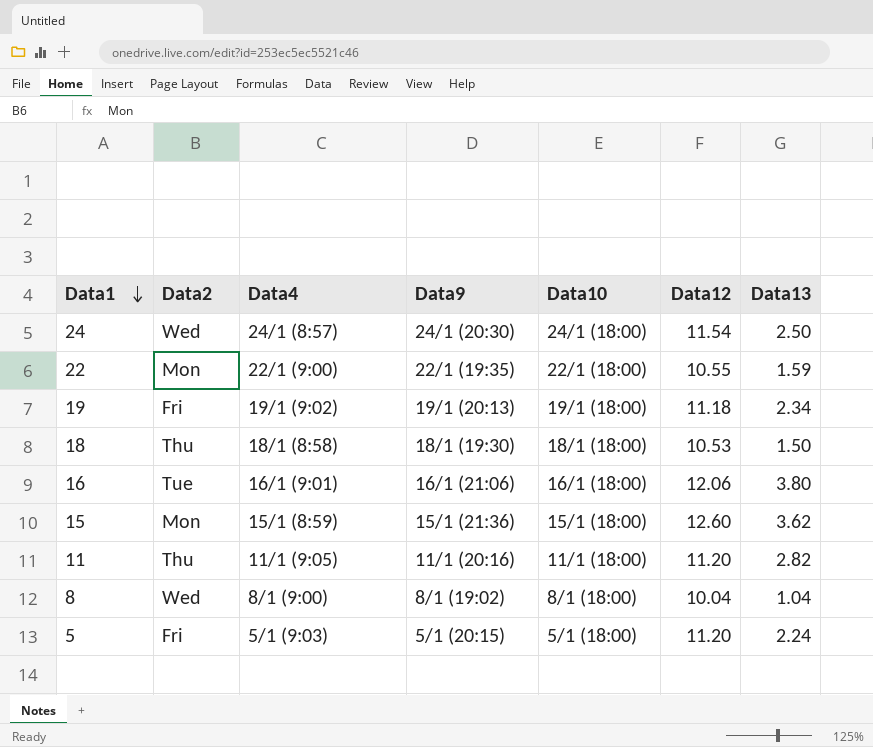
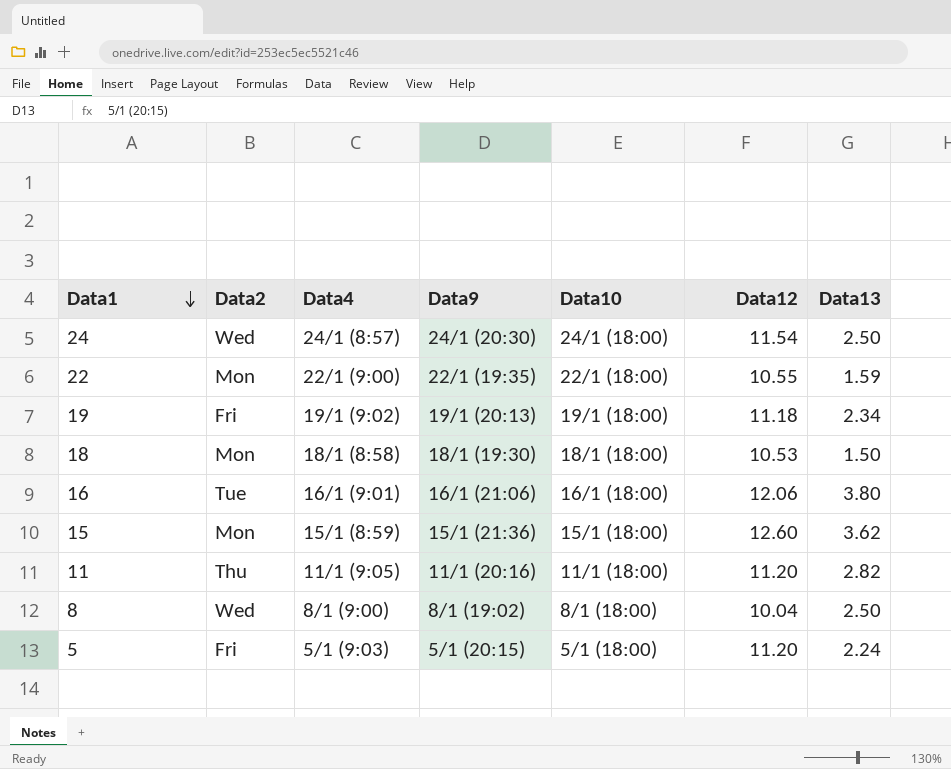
18 | Data2: Thu -> Mon
8 | Data13: 1.04 -> 2.50

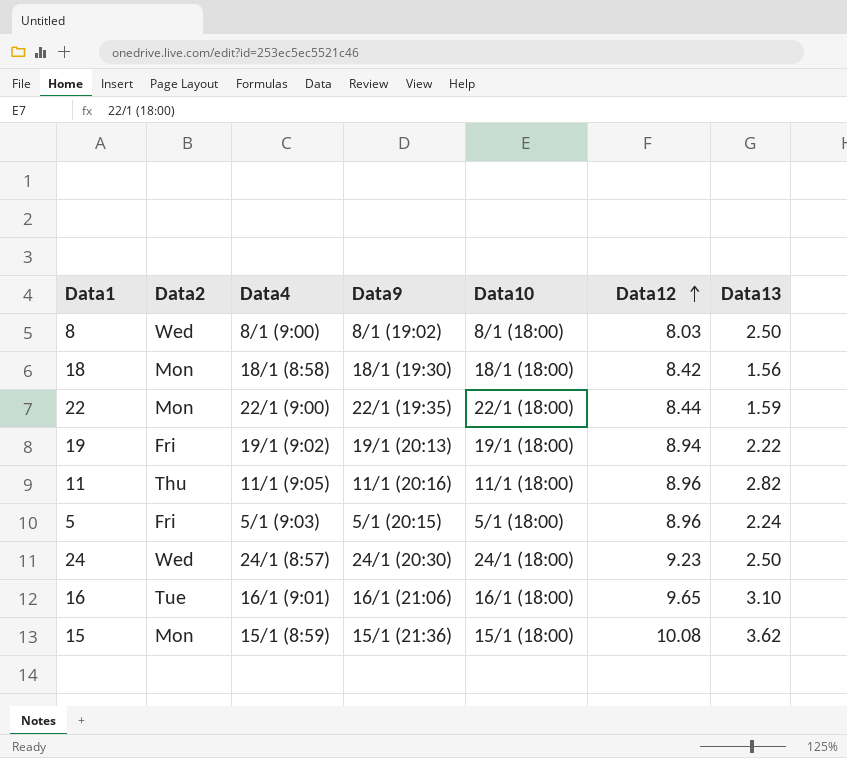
row order: Data1 descending -> Data12 ascending
8 | Data12: 10.04 -> 8.03
18 | Data12: 10.53 -> 8.42
18 | Data13: 1.50 -> 1.56
22 | Data12: 10.55 -> 8.44
19 | Data12: 11.18 -> 8.94
19 | Data13: 2.34 -> 2.22
11 | Data12: 11.20 -> 8.96
5 | Data12: 11.20 -> 8.96
24 | Data12: 11.54 -> 9.23
16 | Data12: 12.06 -> 9.65
16 | Data13: 3.80 -> 3.10
15 | Data12: 12.60 -> 10.08

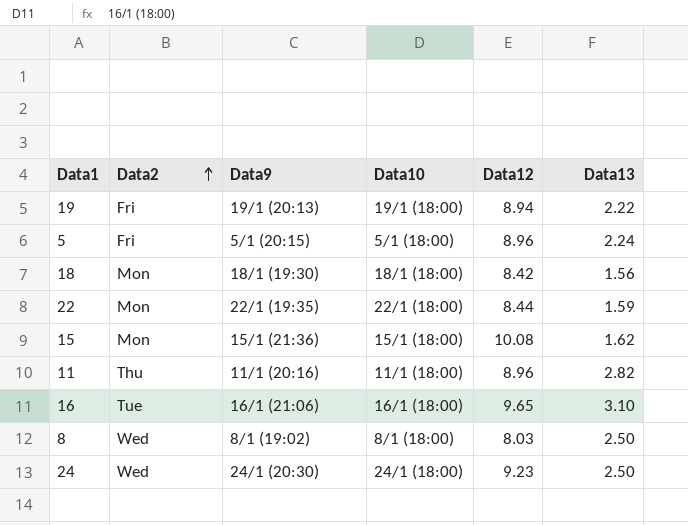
row order: Data12 ascending -> Data2 ascending
column Data4 | position: 3 -> none
15 | Data13: 3.62 -> 1.62

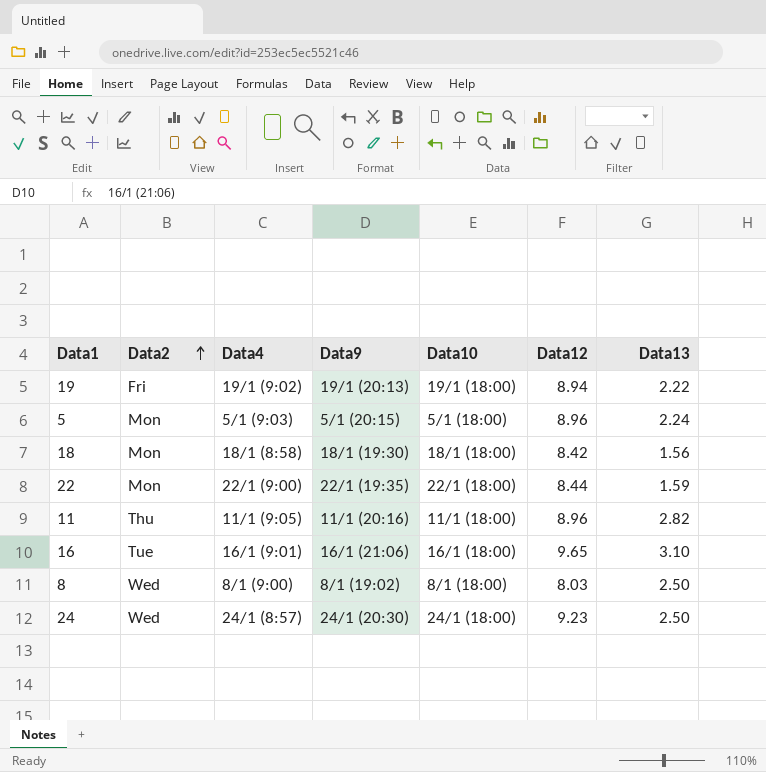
column Data4 | position: none -> 3
row 15: Mon | 15/1 (21:36) | 15/1 (18:00) | 10.08 | 1.62 -> none
5 | Data2: Fri -> Mon

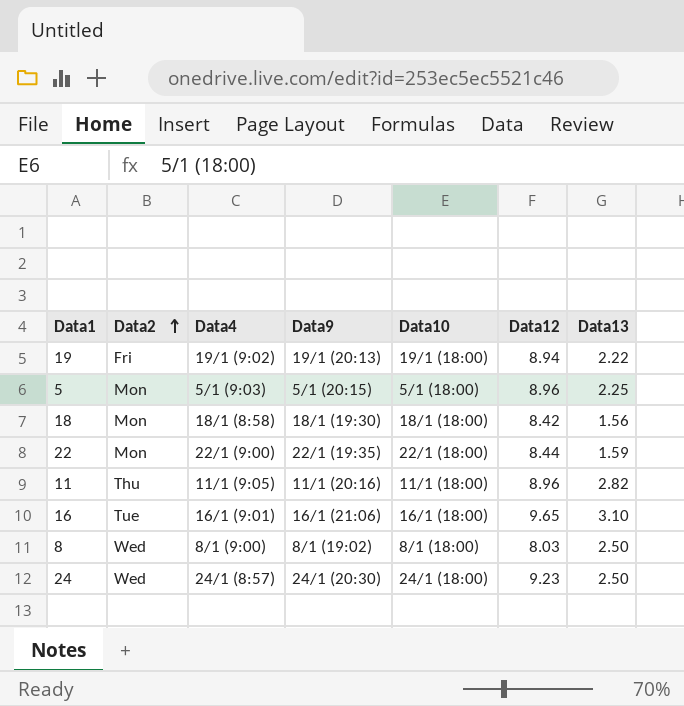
5 | Data13: 2.24 -> 2.25

